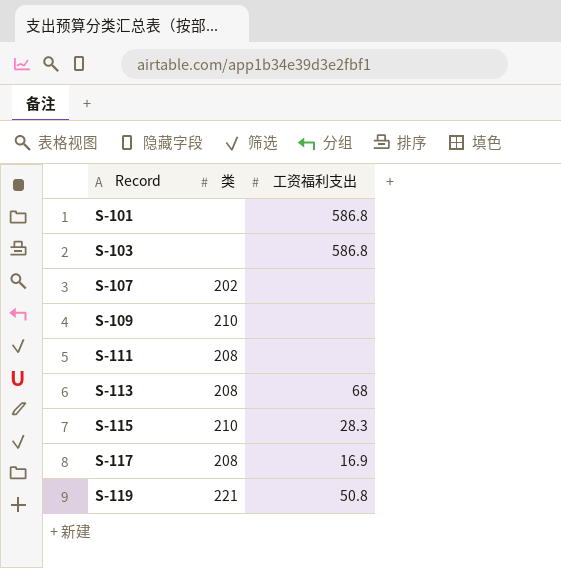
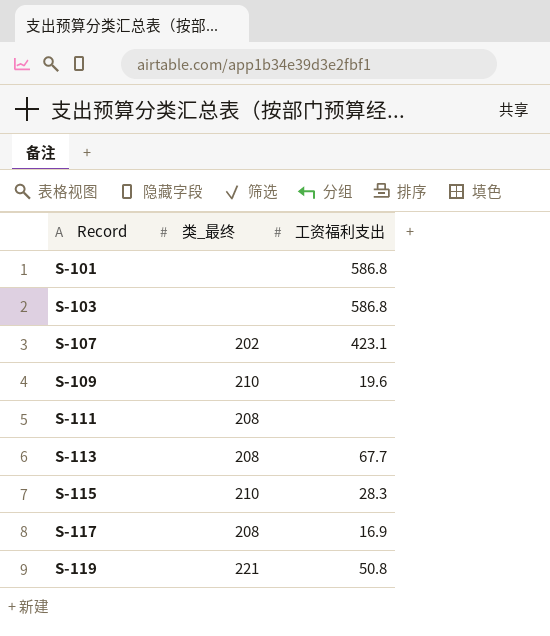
column name: 类 -> 类_最终
S-107 | 工资福利支出: none -> 423.1
S-109 | 工资福利支出: none -> 19.6
S-113 | 工资福利支出: 68 -> 67.7

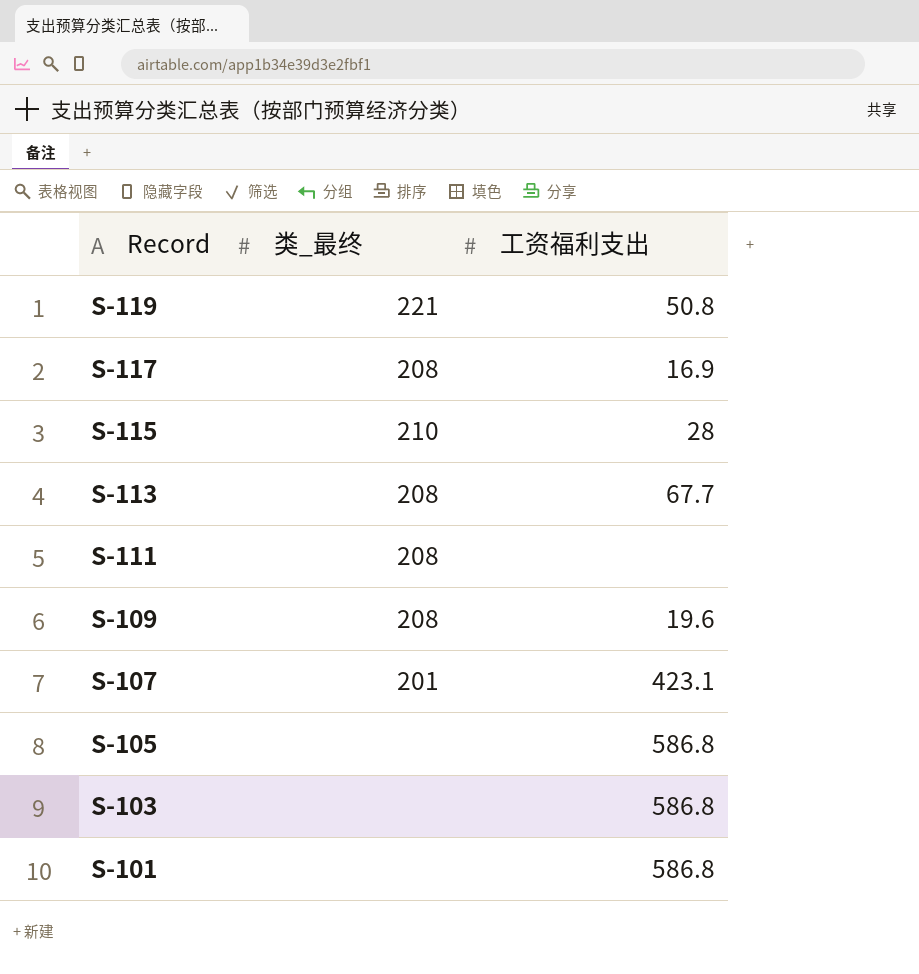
row order: Record ascending -> Record descending
S-115 | 工资福利支出: 28.3 -> 28
S-109 | 类_最终: 210 -> 208
S-107 | 类_最终: 202 -> 201
row S-105: none -> none | 586.8

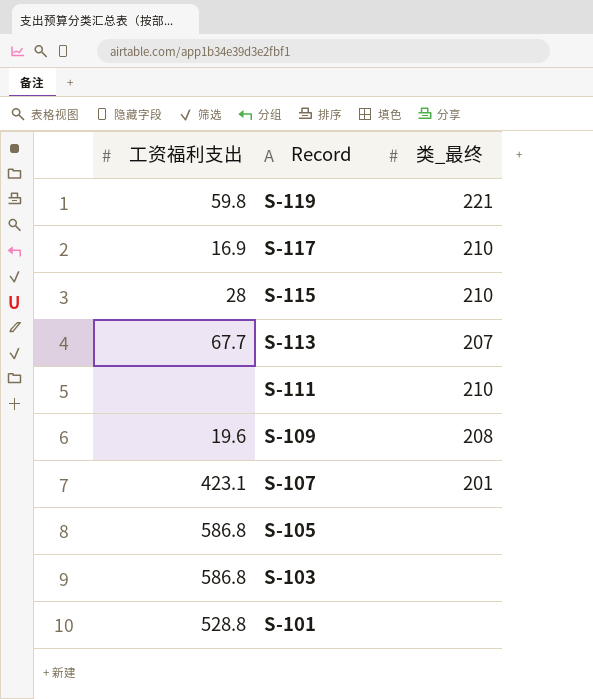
column 工资福利支出 | position: 3 -> 1
S-119 | 工资福利支出: 50.8 -> 59.8
S-117 | 类_最终: 208 -> 210
S-113 | 类_最终: 208 -> 207
S-111 | 类_最终: 208 -> 210
S-101 | 工资福利支出: 586.8 -> 528.8

